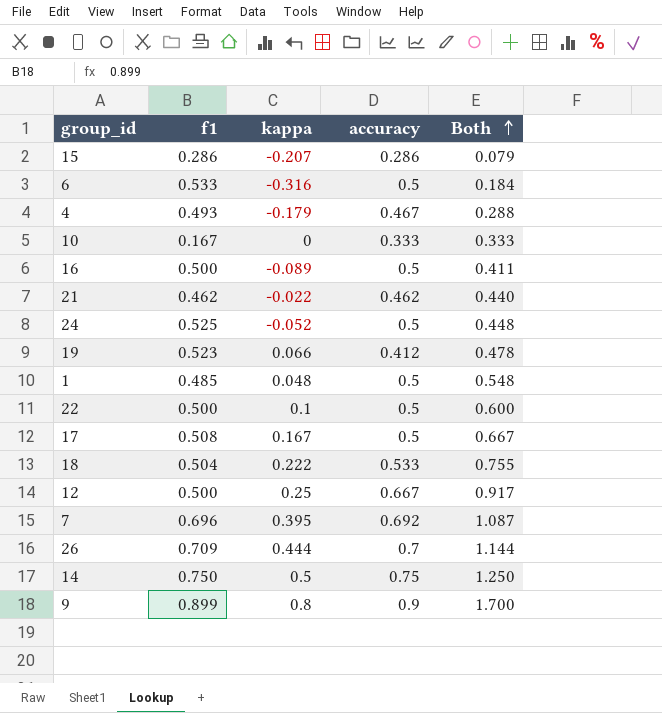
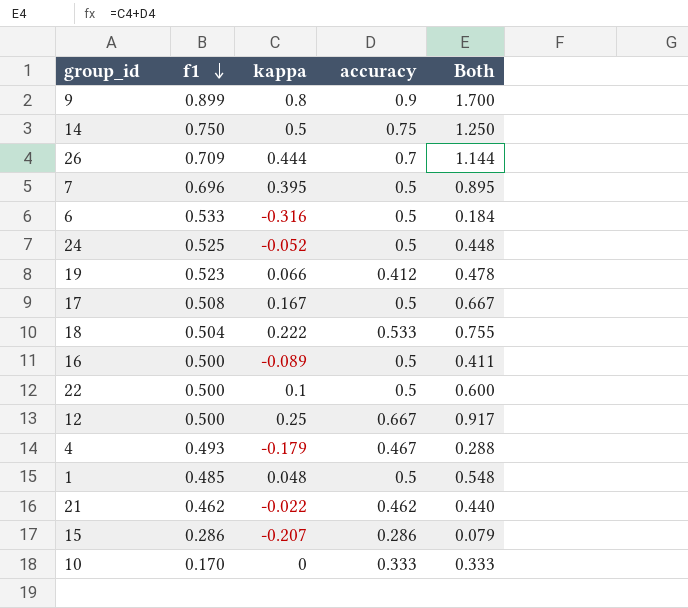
row order: Both ascending -> f1 descending
7 | accuracy: 0.692 -> 0.5
7 | Both: 1.087 -> 0.895
10 | f1: 0.167 -> 0.170

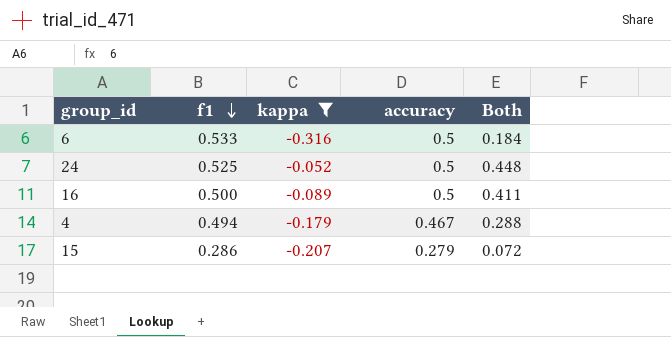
filter: none -> kappa <= -0.052
4 | f1: 0.493 -> 0.494
15 | accuracy: 0.286 -> 0.279
15 | Both: 0.079 -> 0.072

